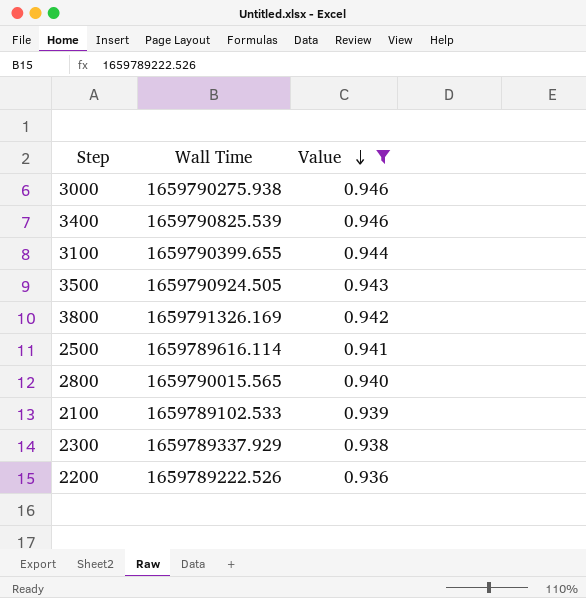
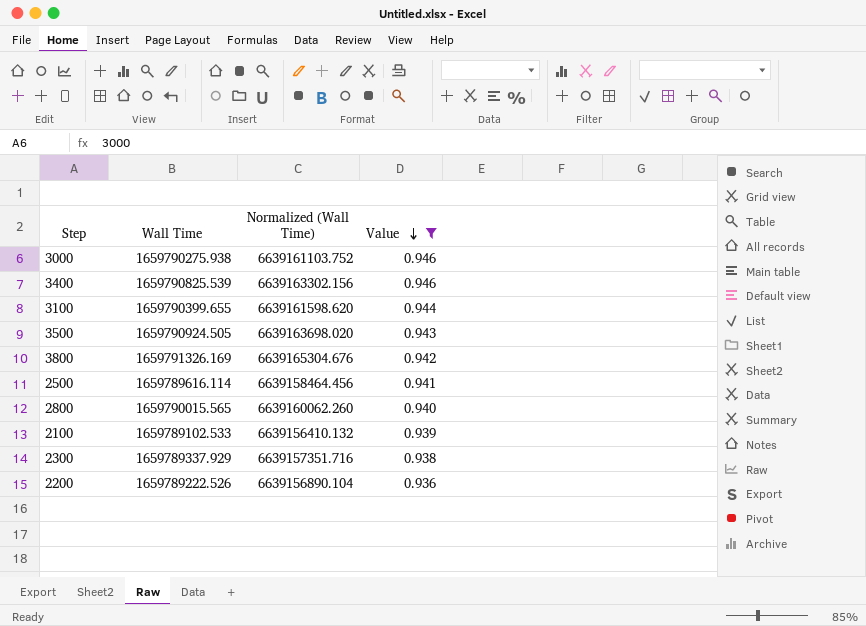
column Normalized (Wall Time) | formula: none -> [Wall Time] * 4

